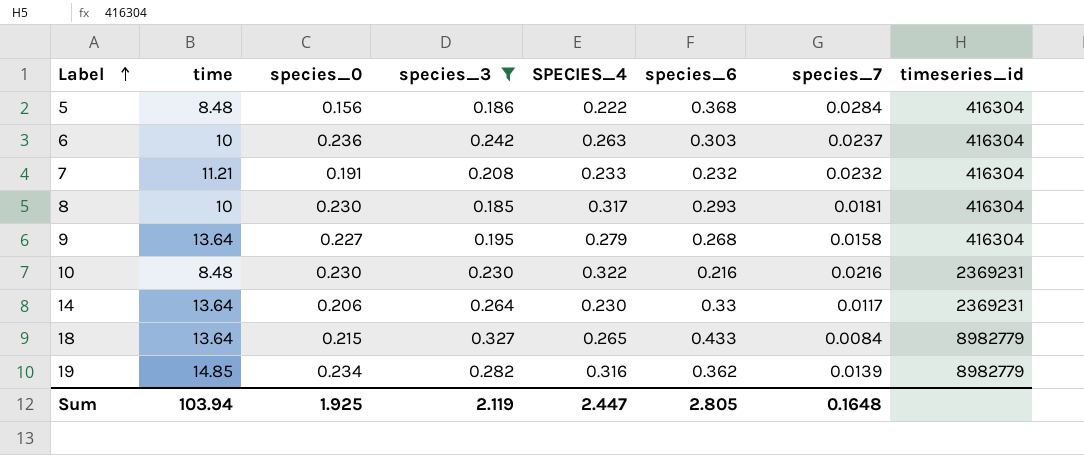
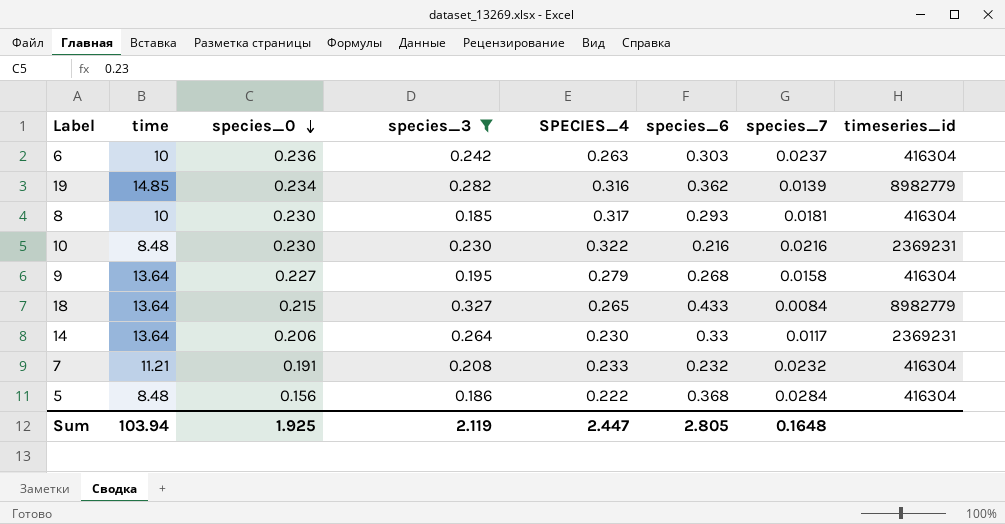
row order: Label ascending -> species_0 descending

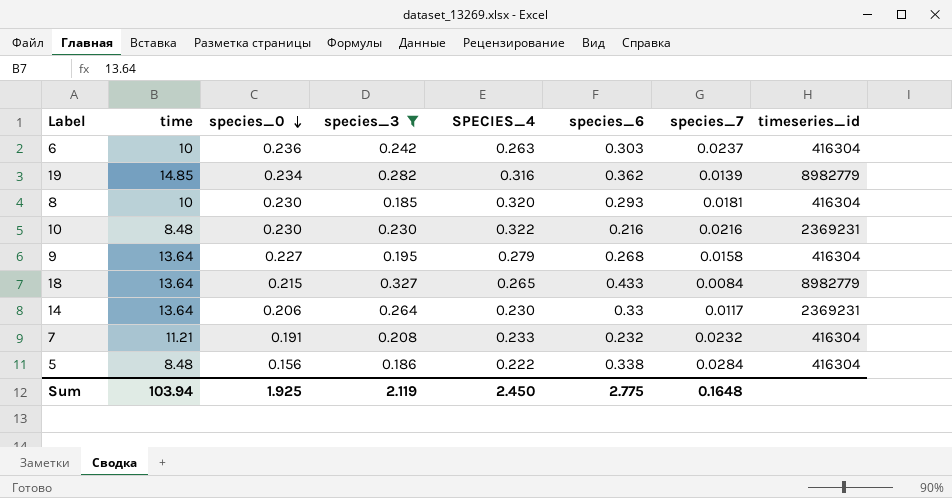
8 | SPECIES_4: 0.317 -> 0.320
5 | species_6: 0.368 -> 0.338
Sum | SPECIES_4: 2.447 -> 2.450
Sum | species_6: 2.805 -> 2.775

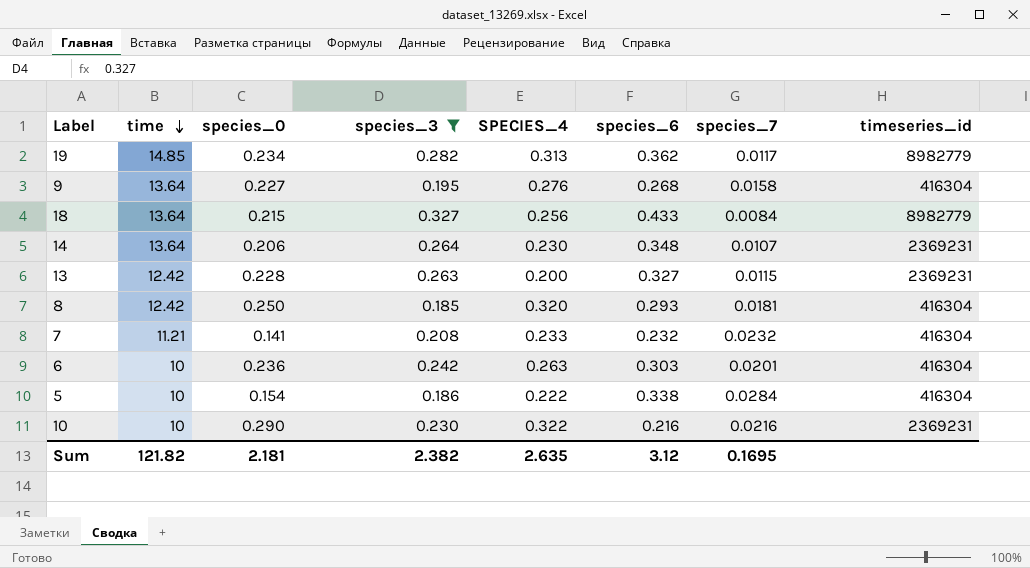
row order: species_0 descending -> time descending
19 | SPECIES_4: 0.316 -> 0.313
19 | species_7: 0.0139 -> 0.0117
9 | SPECIES_4: 0.279 -> 0.276
18 | SPECIES_4: 0.265 -> 0.256
14 | species_6: 0.33 -> 0.348
14 | species_7: 0.0117 -> 0.0107
row 13: none -> 12.42 | 0.228 | 0.263 | 0.200 | 0.327 | 0.0115 | 2369231
8 | time: 10 -> 12.42
8 | species_0: 0.230 -> 0.250
7 | species_0: 0.191 -> 0.141
6 | species_7: 0.0237 -> 0.0201
5 | time: 8.48 -> 10
5 | species_0: 0.156 -> 0.154
10 | time: 8.48 -> 10
10 | species_0: 0.230 -> 0.290
Sum | time: 103.94 -> 121.82
Sum | species_0: 1.925 -> 2.181
Sum | species_3: 2.119 -> 2.382
Sum | SPECIES_4: 2.450 -> 2.635
Sum | species_6: 2.775 -> 3.12
Sum | species_7: 0.1648 -> 0.1695

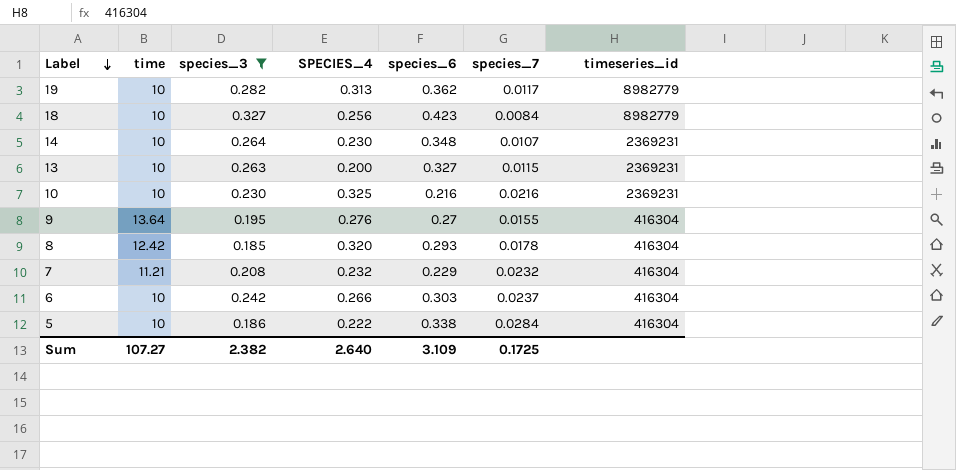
row order: time descending -> Label descending
column species_0 | position: 3 -> none
19 | time: 14.85 -> 10
18 | time: 13.64 -> 10
18 | species_6: 0.433 -> 0.423
14 | time: 13.64 -> 10
13 | time: 12.42 -> 10
10 | SPECIES_4: 0.322 -> 0.325
9 | species_6: 0.268 -> 0.27
9 | species_7: 0.0158 -> 0.0155
8 | species_7: 0.0181 -> 0.0178
7 | SPECIES_4: 0.233 -> 0.232
7 | species_6: 0.232 -> 0.229
6 | SPECIES_4: 0.263 -> 0.266
6 | species_7: 0.0201 -> 0.0237
Sum | time: 121.82 -> 107.27
Sum | SPECIES_4: 2.635 -> 2.640
Sum | species_6: 3.12 -> 3.109
Sum | species_7: 0.1695 -> 0.1725

